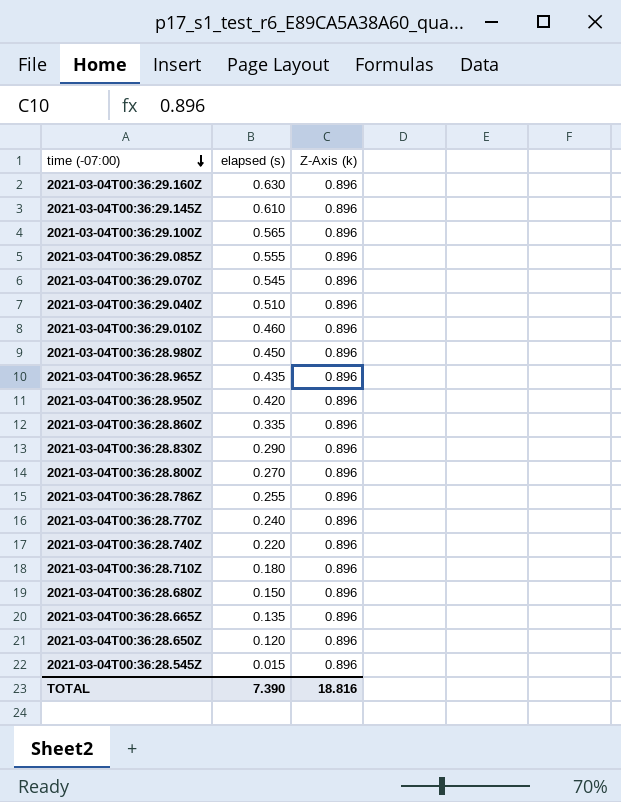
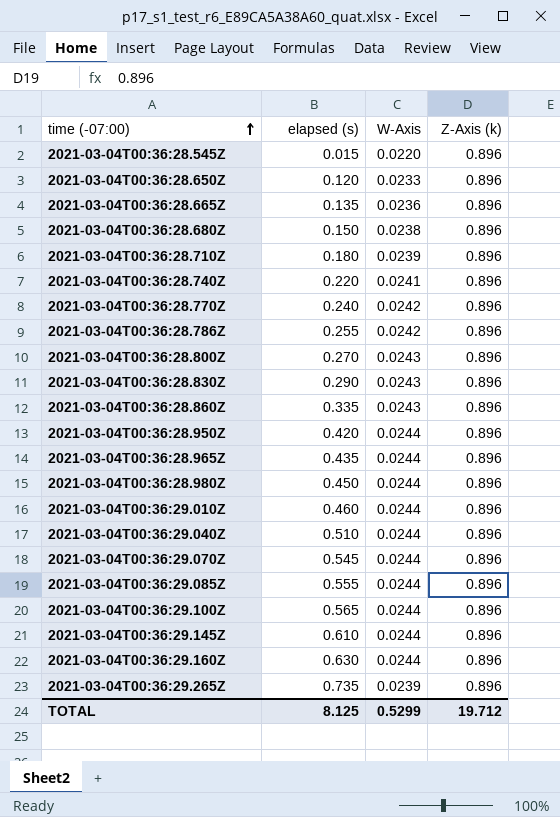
row order: time (-07:00) descending -> time (-07:00) ascending
column W-Axis | position: none -> 3
row 2021-03-04T00:36:29.265Z: none -> 0.735 | 0.0239 | 0.896
TOTAL | elapsed (s): 7.390 -> 8.125
TOTAL | Z-Axis (k): 18.816 -> 19.712

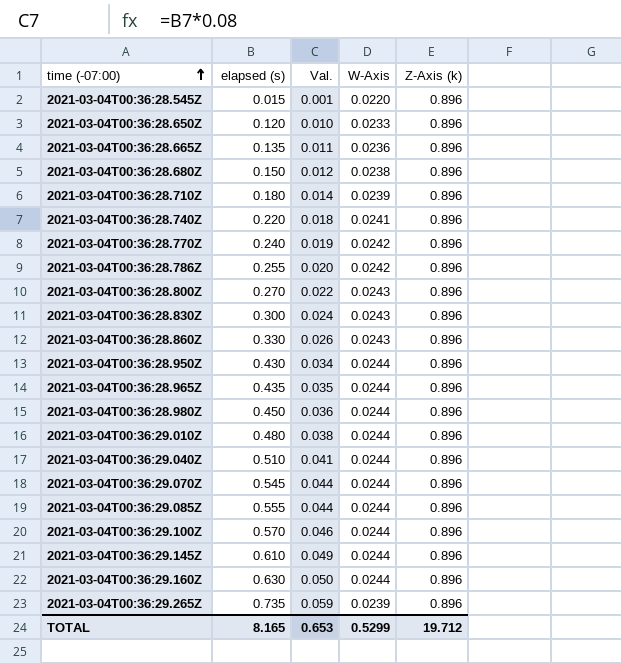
column Val. | formula: none -> [elapsed (s)] * 0.08
2021-03-04T00:36:28.830Z | elapsed (s): 0.290 -> 0.300
2021-03-04T00:36:28.860Z | elapsed (s): 0.335 -> 0.330
2021-03-04T00:36:28.950Z | elapsed (s): 0.420 -> 0.430
2021-03-04T00:36:29.010Z | elapsed (s): 0.460 -> 0.480
2021-03-04T00:36:29.100Z | elapsed (s): 0.565 -> 0.570
TOTAL | elapsed (s): 8.125 -> 8.165

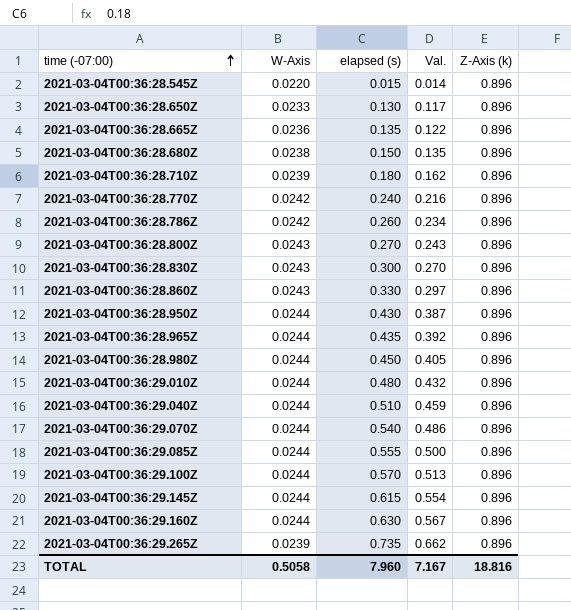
column W-Axis | position: 4 -> 2
column Val. | formula: [elapsed (s)] * 0.08 -> [elapsed (s)] * 0.9
row 2021-03-04T00:36:28.740Z: 0.220 | 0.018 | 0.0241 | 0.896 -> none
2021-03-04T00:36:28.650Z | elapsed (s): 0.120 -> 0.130
2021-03-04T00:36:28.786Z | elapsed (s): 0.255 -> 0.260
2021-03-04T00:36:29.070Z | elapsed (s): 0.545 -> 0.540
2021-03-04T00:36:29.145Z | elapsed (s): 0.610 -> 0.615
TOTAL | W-Axis: 0.5299 -> 0.5058
TOTAL | elapsed (s): 8.165 -> 7.960
TOTAL | Val.: 0.653 -> 7.167
TOTAL | Z-Axis (k): 19.712 -> 18.816

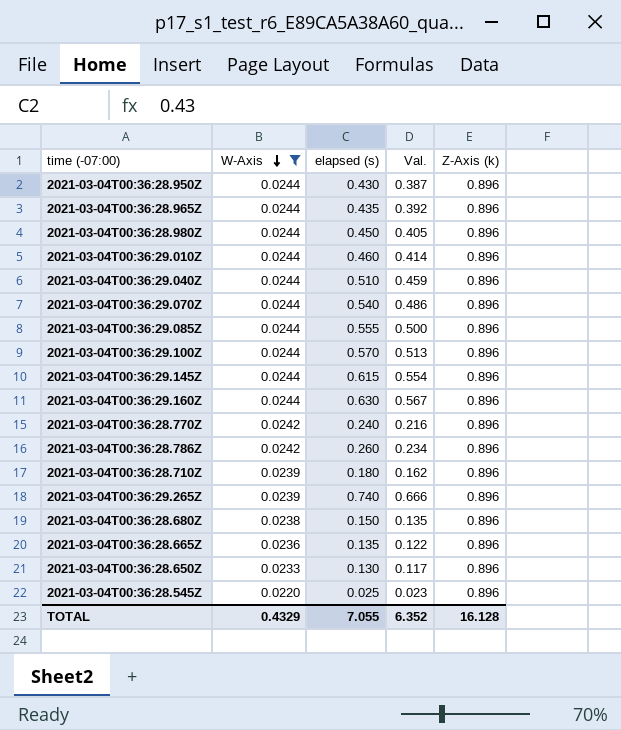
filter: none -> W-Axis != 0.0243
row order: time (-07:00) ascending -> W-Axis descending
2021-03-04T00:36:29.010Z | elapsed (s): 0.480 -> 0.460
2021-03-04T00:36:29.010Z | Val.: 0.432 -> 0.414
2021-03-04T00:36:29.265Z | elapsed (s): 0.735 -> 0.740
2021-03-04T00:36:29.265Z | Val.: 0.662 -> 0.666
2021-03-04T00:36:28.545Z | elapsed (s): 0.015 -> 0.025
2021-03-04T00:36:28.545Z | Val.: 0.014 -> 0.023
TOTAL | W-Axis: 0.5058 -> 0.4329
TOTAL | elapsed (s): 7.960 -> 7.055
TOTAL | Val.: 7.167 -> 6.352
TOTAL | Z-Axis (k): 18.816 -> 16.128

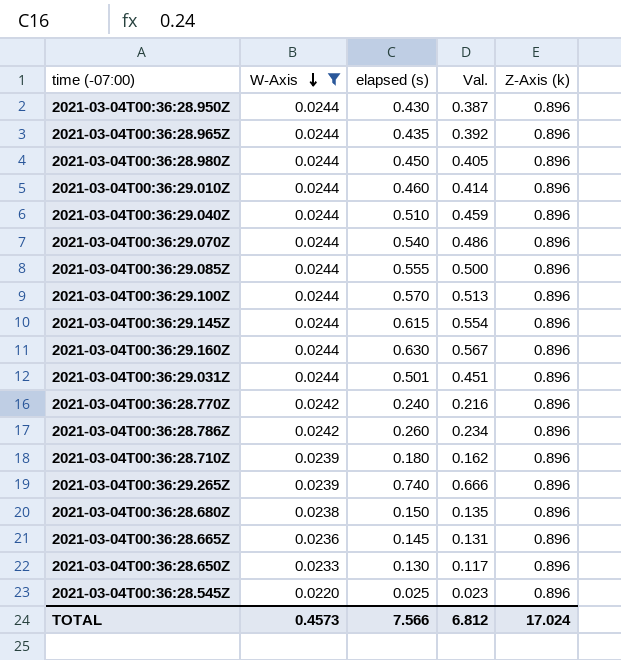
row 2021-03-04T00:36:29.031Z: none -> 0.0244 | 0.501 | 0.451 | 0.896
2021-03-04T00:36:28.665Z | elapsed (s): 0.135 -> 0.145
2021-03-04T00:36:28.665Z | Val.: 0.122 -> 0.131
TOTAL | W-Axis: 0.4329 -> 0.4573
TOTAL | elapsed (s): 7.055 -> 7.566
TOTAL | Val.: 6.352 -> 6.812
TOTAL | Z-Axis (k): 16.128 -> 17.024

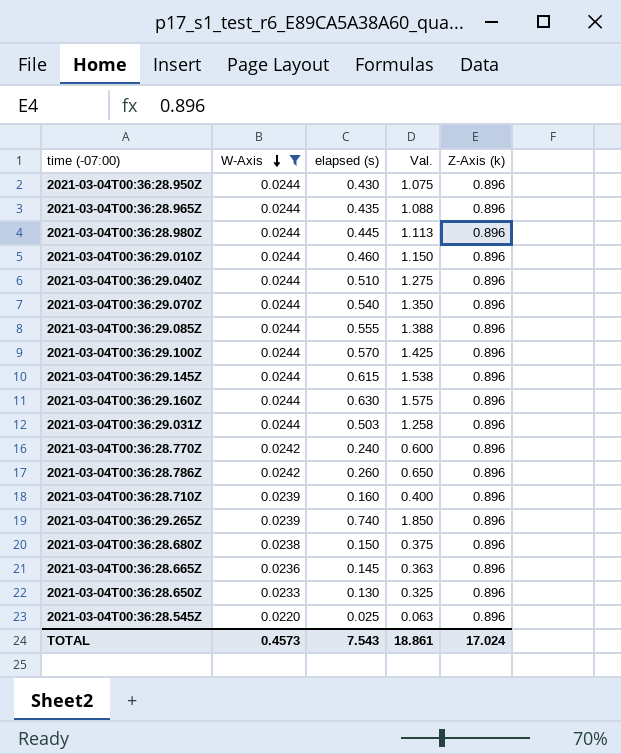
column Val. | formula: [elapsed (s)] * 0.9 -> [elapsed (s)] * 2.5
2021-03-04T00:36:28.980Z | elapsed (s): 0.450 -> 0.445
2021-03-04T00:36:29.031Z | elapsed (s): 0.501 -> 0.503
2021-03-04T00:36:28.710Z | elapsed (s): 0.180 -> 0.160
TOTAL | elapsed (s): 7.566 -> 7.543
TOTAL | Val.: 6.812 -> 18.861

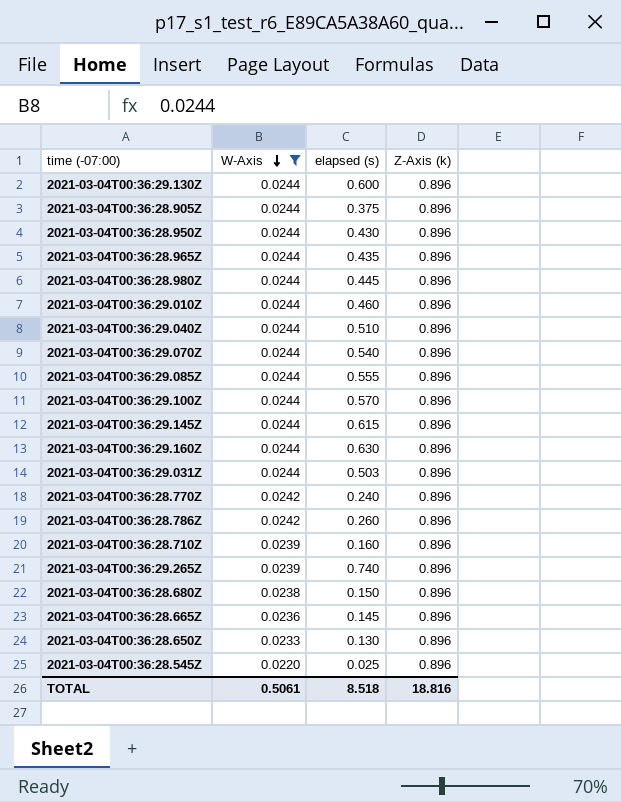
column Val. | formula: [elapsed (s)] * 2.5 -> none
row 2021-03-04T00:36:29.130Z: none -> 0.0244 | 0.600 | 0.896
row 2021-03-04T00:36:28.905Z: none -> 0.0244 | 0.375 | 0.896
TOTAL | W-Axis: 0.4573 -> 0.5061
TOTAL | elapsed (s): 7.543 -> 8.518
TOTAL | Z-Axis (k): 17.024 -> 18.816

